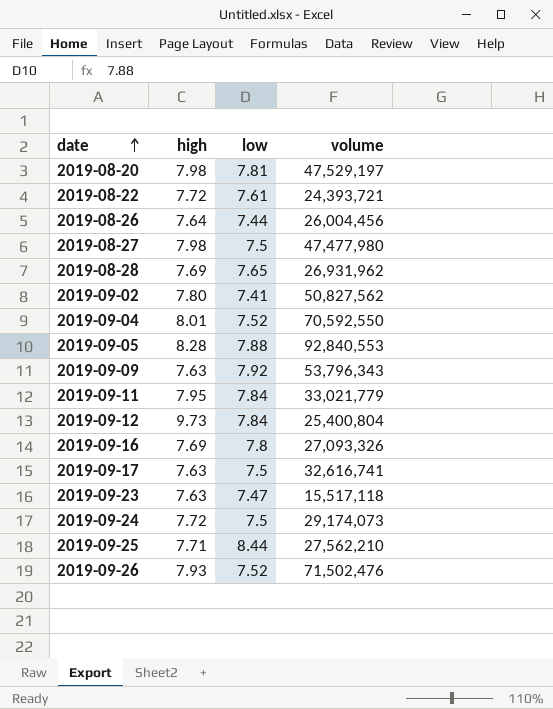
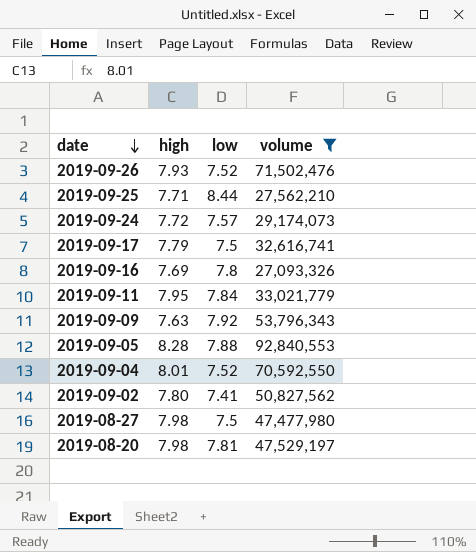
filter: none -> volume >= 27,093,326
row order: date ascending -> date descending
2019-09-24 | low: 7.5 -> 7.57
2019-09-17 | high: 7.63 -> 7.79

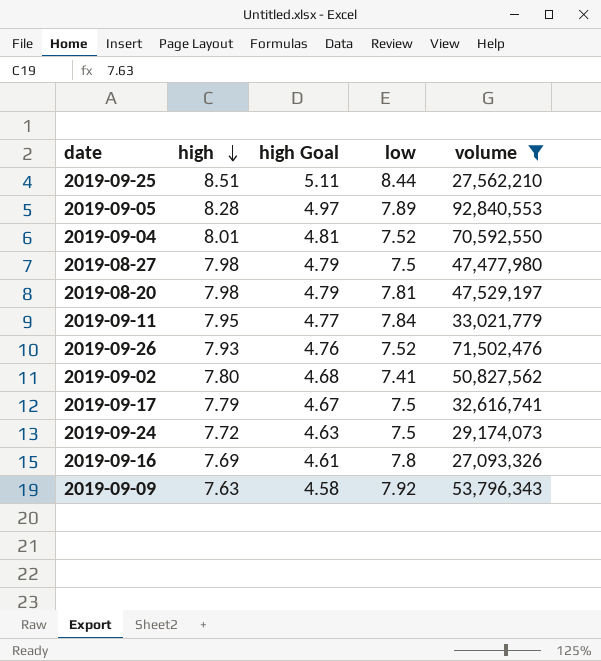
row order: date descending -> high descending
column high Goal | formula: none -> [high] * 0.6
2019-09-25 | high: 7.71 -> 8.51
2019-09-05 | low: 7.88 -> 7.89
2019-09-24 | low: 7.57 -> 7.5

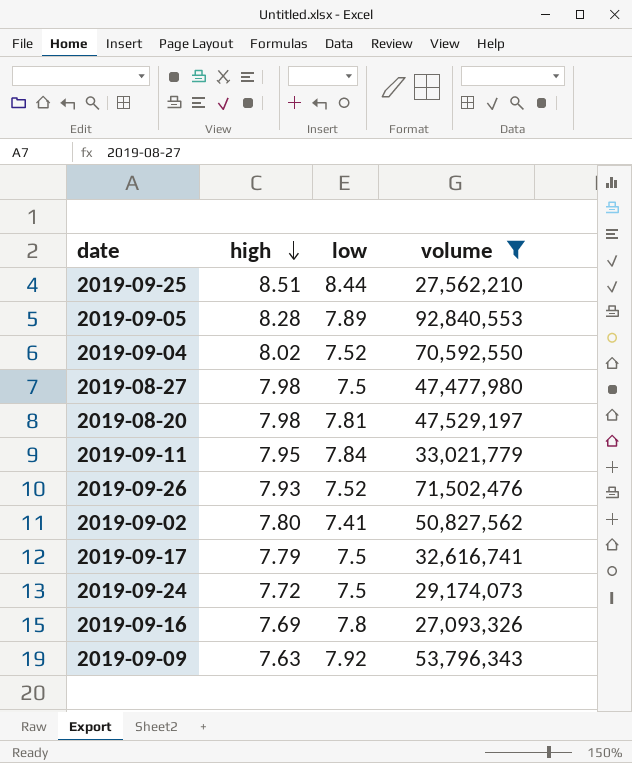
column high Goal | formula: [high] * 0.6 -> none
2019-09-04 | high: 8.01 -> 8.02

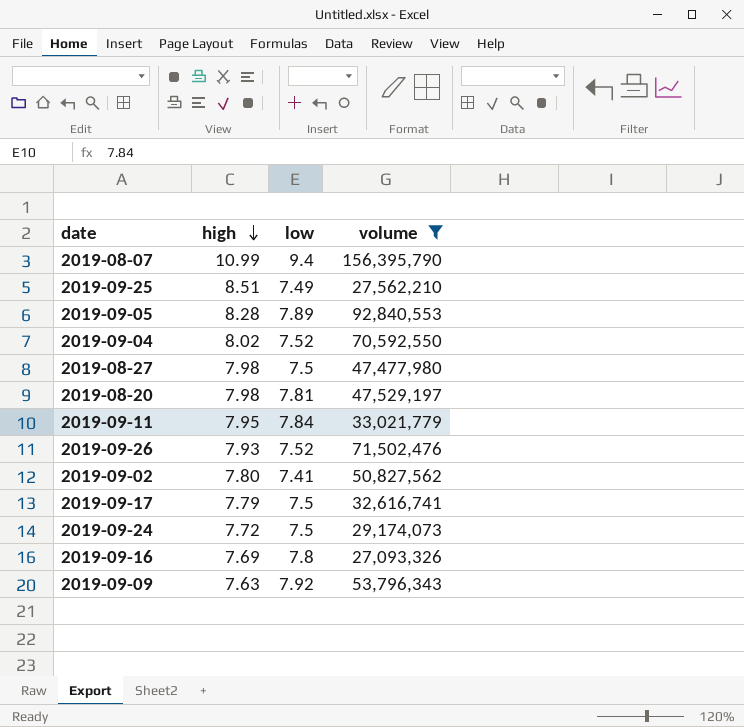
row 2019-08-07: none -> 10.99 | 9.4 | 156,395,790
2019-09-25 | low: 8.44 -> 7.49

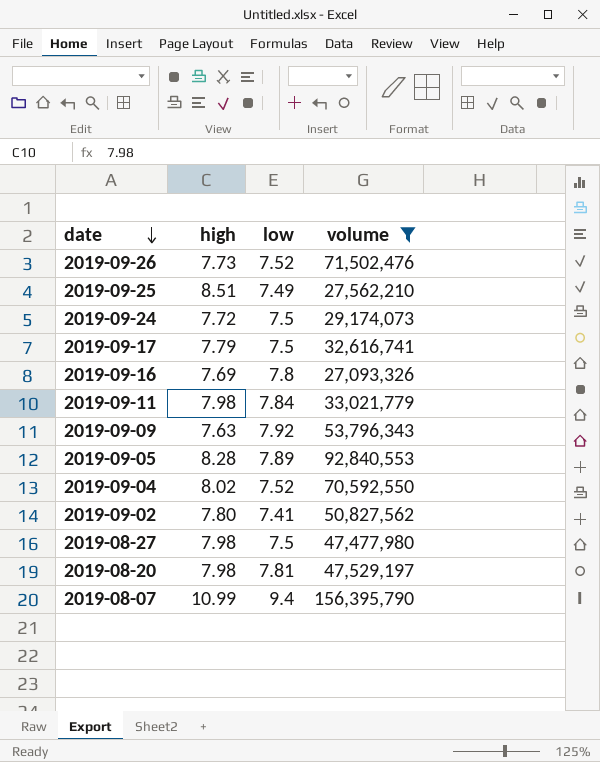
row order: high descending -> date descending
2019-09-26 | high: 7.93 -> 7.73
2019-09-11 | high: 7.95 -> 7.98

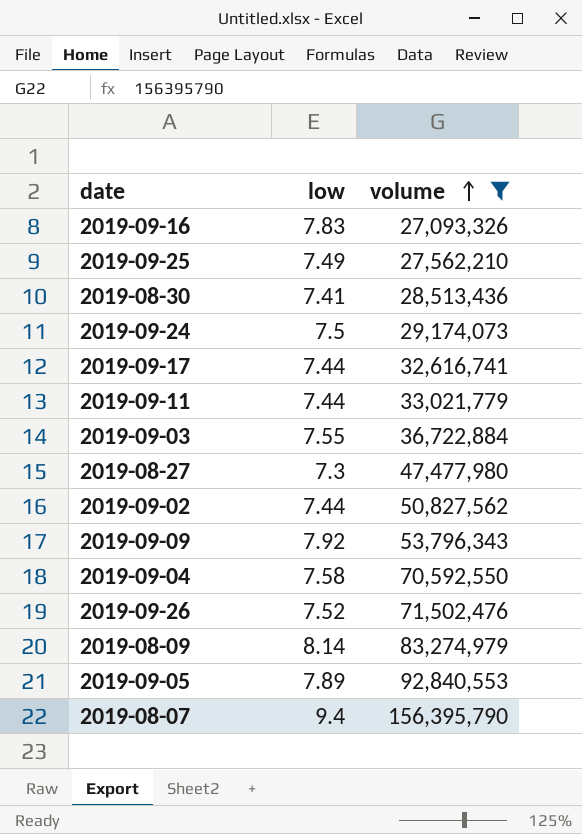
row order: date descending -> volume ascending
column high | position: 2 -> none
row 2019-08-20: 7.98 | 7.81 | 47,529,197 -> none
2019-09-16 | low: 7.8 -> 7.83
row 2019-08-30: none -> 7.41 | 28,513,436
2019-09-17 | low: 7.5 -> 7.44
2019-09-11 | low: 7.84 -> 7.44
row 2019-09-03: none -> 7.55 | 36,722,884
2019-08-27 | low: 7.5 -> 7.3
2019-09-02 | low: 7.41 -> 7.44
2019-09-04 | low: 7.52 -> 7.58
row 2019-08-09: none -> 8.14 | 83,274,979

